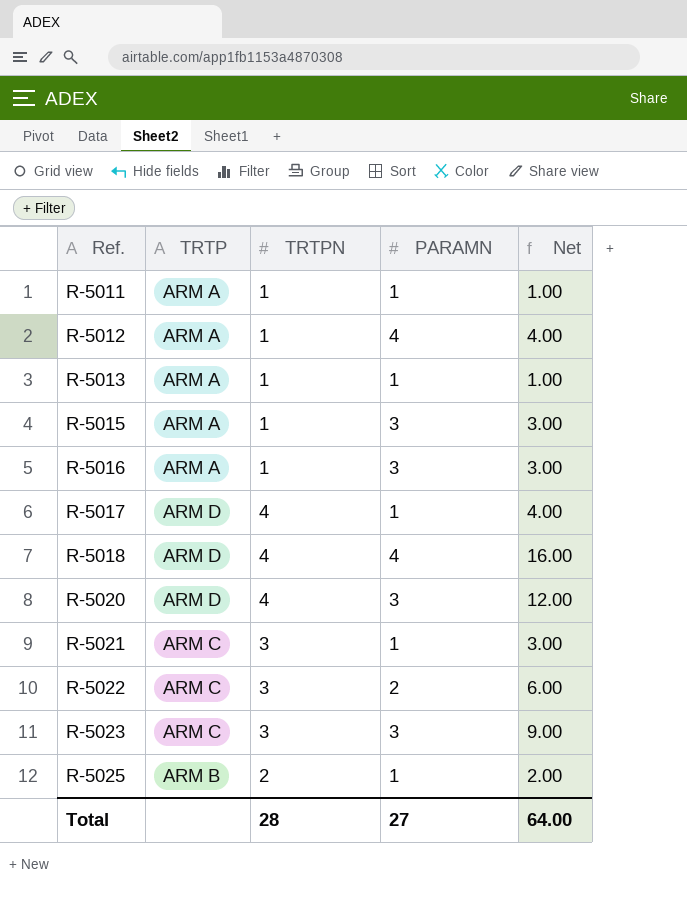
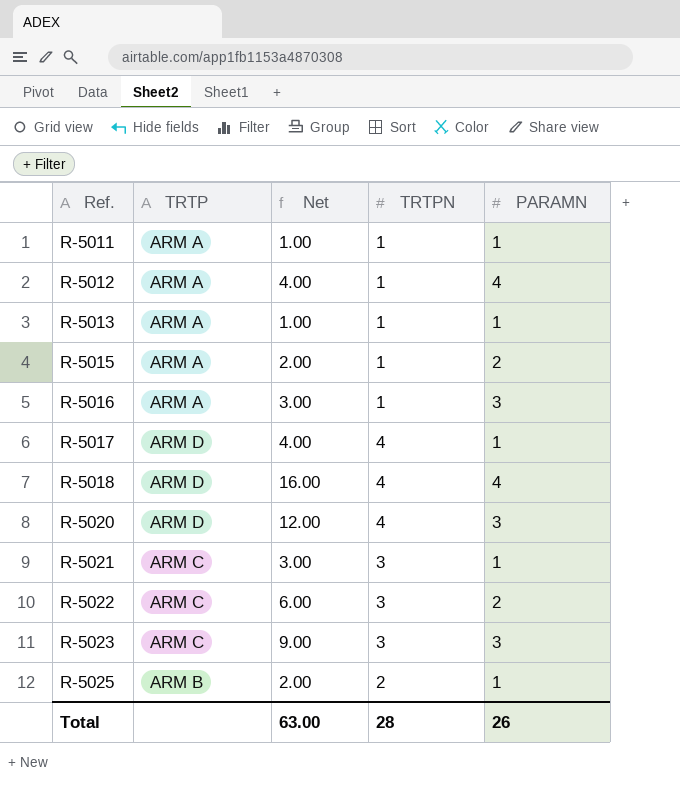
column Net | position: 5 -> 3
R-5015 | Net: 3.00 -> 2.00
R-5015 | PARAMN: 3 -> 2
Total | Net: 64.00 -> 63.00
Total | PARAMN: 27 -> 26

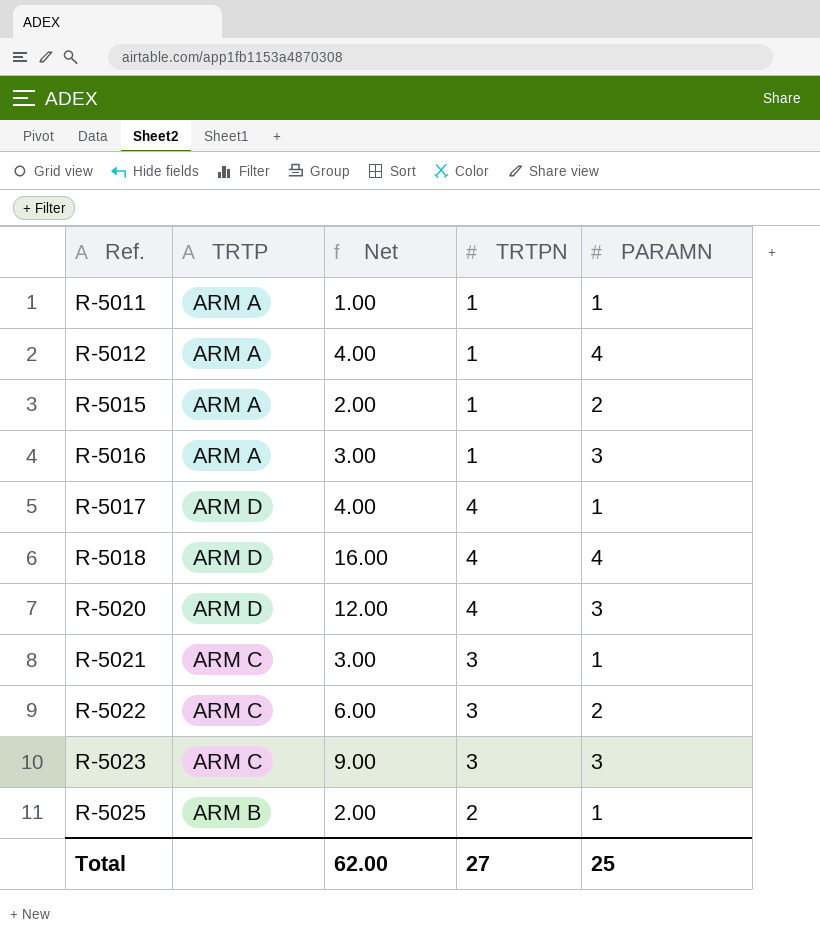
row R-5013: ARM A | 1.00 | 1 | 1 -> none
Total | Net: 63.00 -> 62.00
Total | TRTPN: 28 -> 27
Total | PARAMN: 26 -> 25

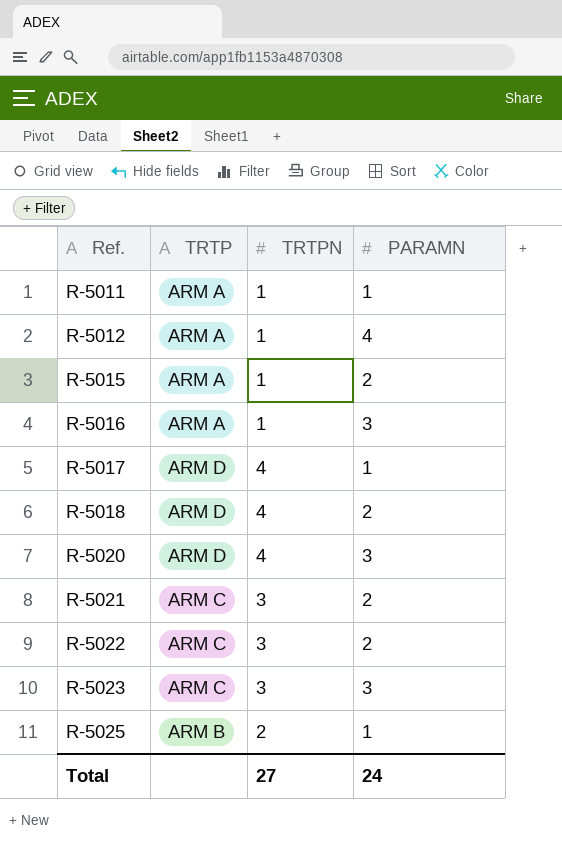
column Net | formula: [TRTPN] * [PARAMN] -> none
R-5018 | PARAMN: 4 -> 2
R-5021 | PARAMN: 1 -> 2
Total | PARAMN: 25 -> 24

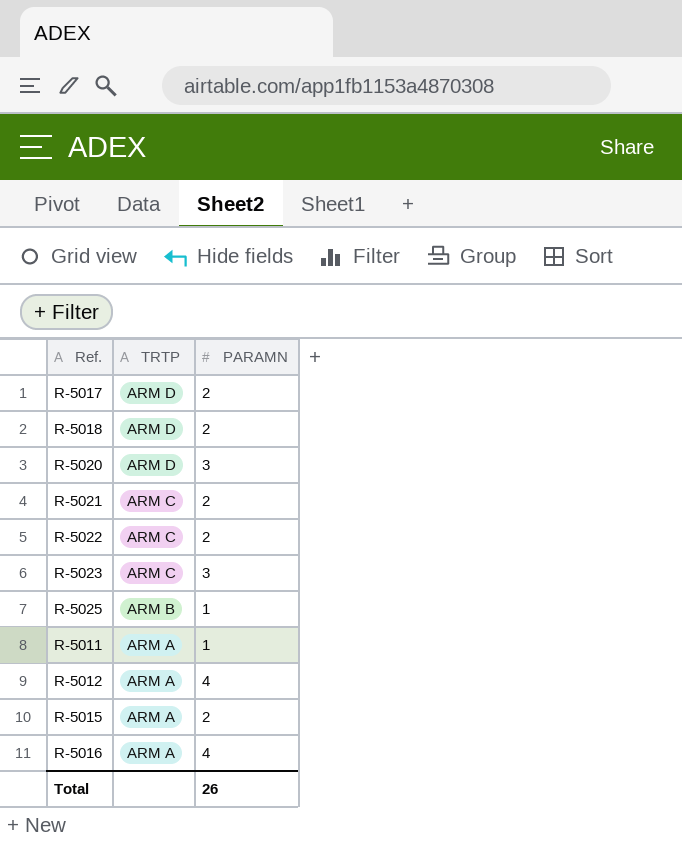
row order: Ref. ascending -> TRTP descending
column TRTPN | position: 3 -> none
R-5017 | PARAMN: 1 -> 2
R-5016 | PARAMN: 3 -> 4
Total | PARAMN: 24 -> 26

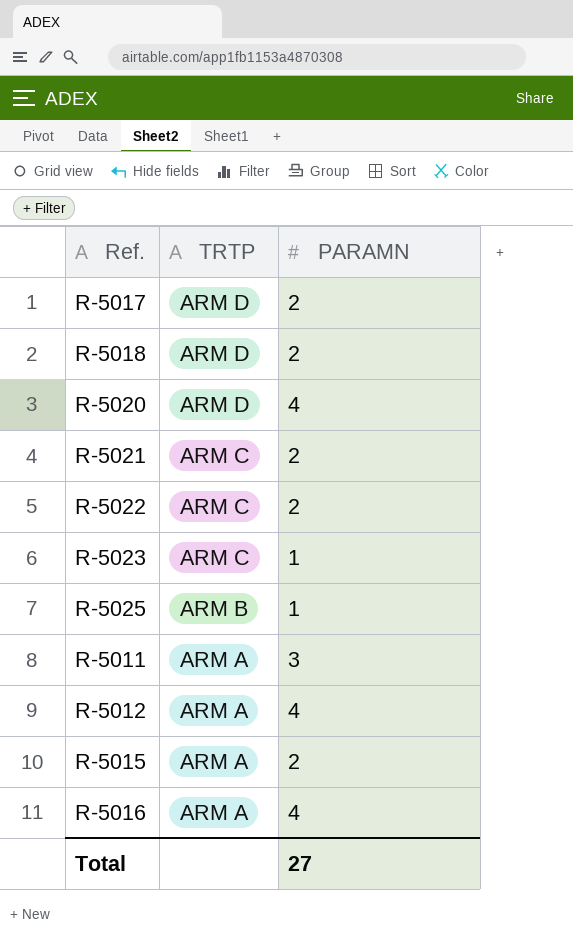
R-5020 | PARAMN: 3 -> 4
R-5023 | PARAMN: 3 -> 1
R-5011 | PARAMN: 1 -> 3
Total | PARAMN: 26 -> 27

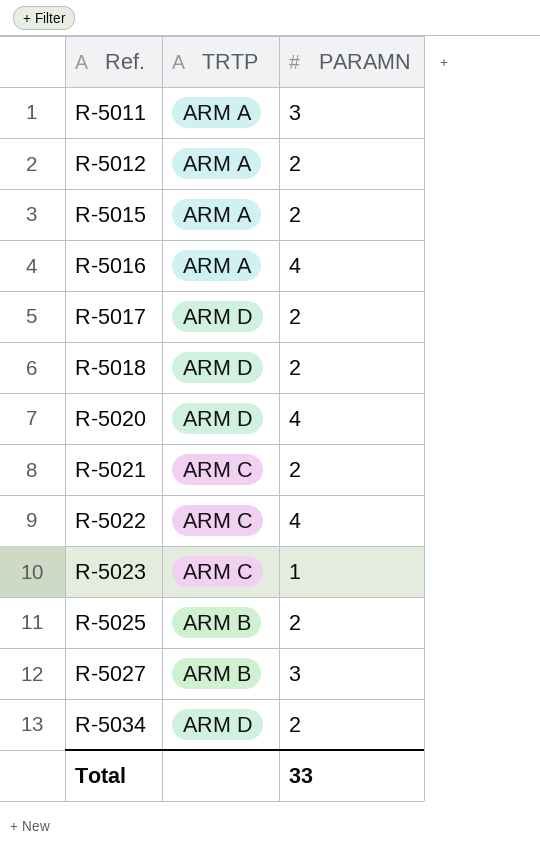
row order: TRTP descending -> Ref. ascending
R-5012 | PARAMN: 4 -> 2
R-5022 | PARAMN: 2 -> 4
R-5025 | PARAMN: 1 -> 2
row R-5027: none -> ARM B | 3
row R-5034: none -> ARM D | 2
Total | PARAMN: 27 -> 33

